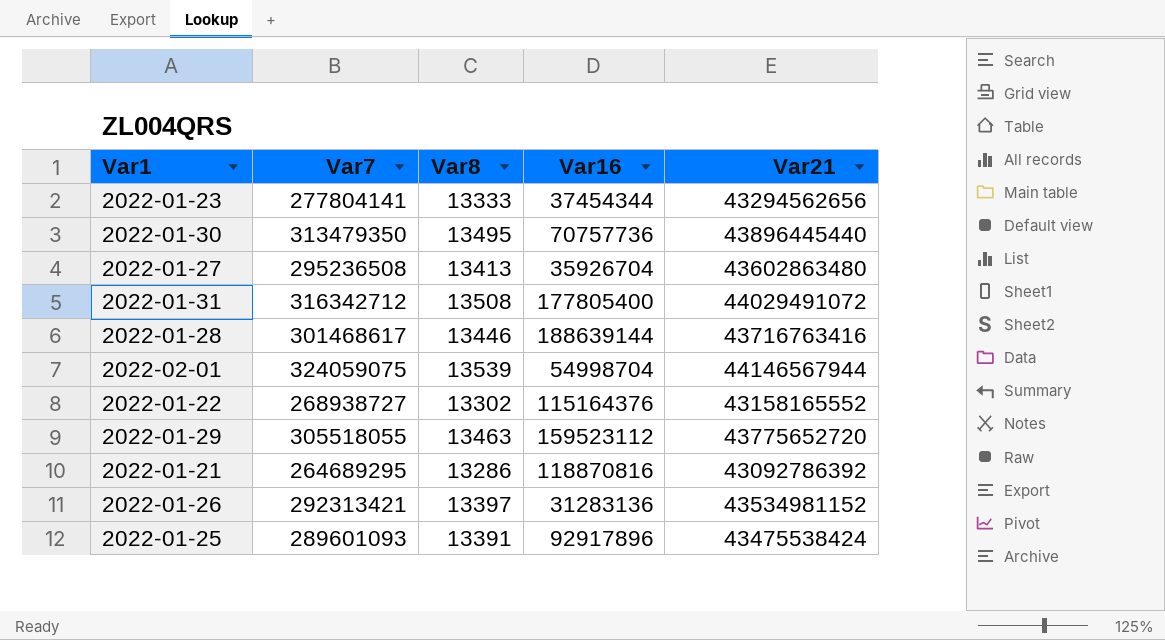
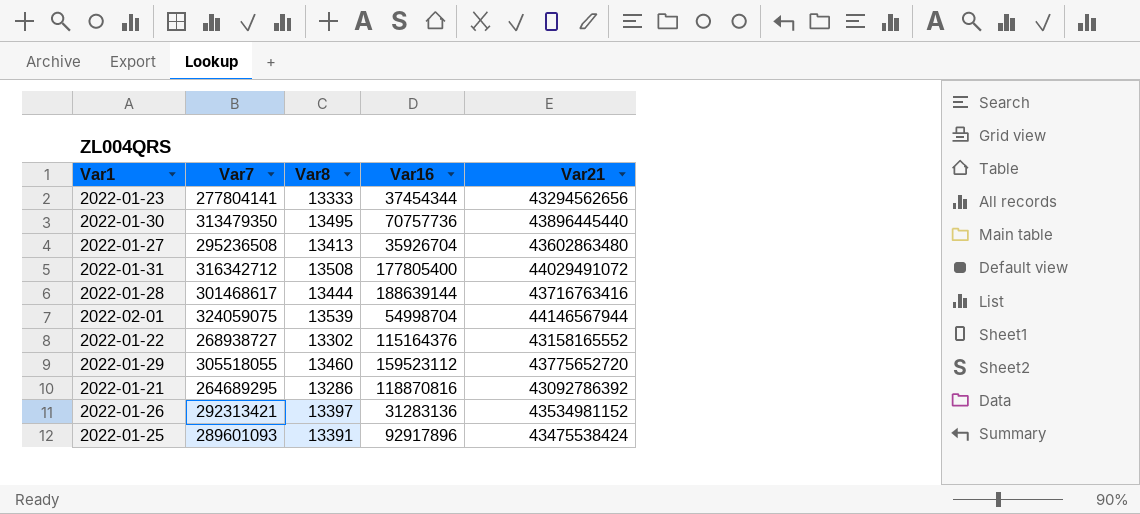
2022-01-28 | Var8: 13446 -> 13444
2022-01-29 | Var8: 13463 -> 13460

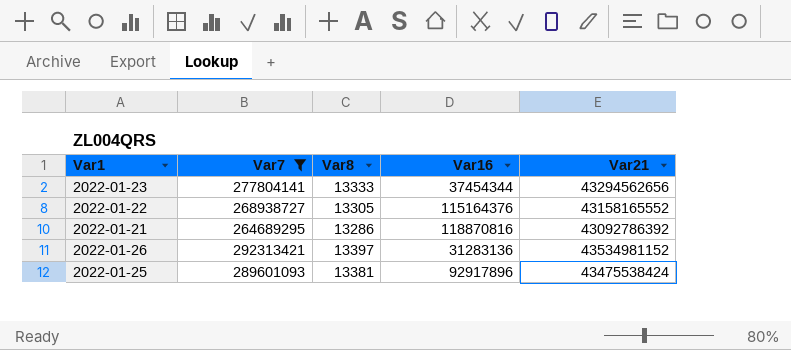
filter: none -> Var7 <= 292313421
2022-01-22 | Var8: 13302 -> 13305
2022-01-25 | Var8: 13391 -> 13381

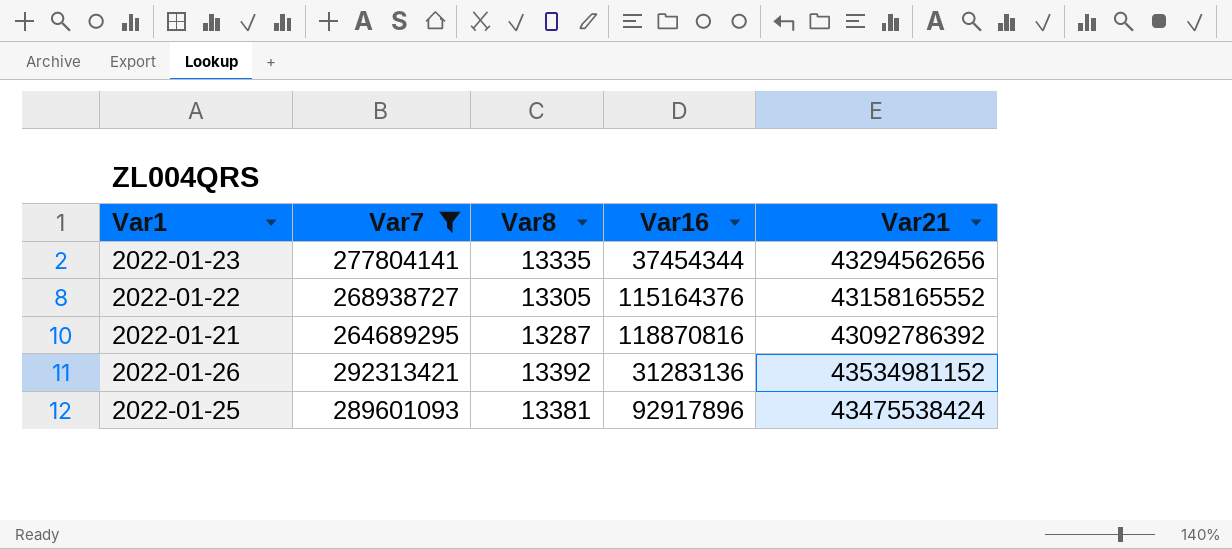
2022-01-23 | Var8: 13333 -> 13335
2022-01-21 | Var8: 13286 -> 13287
2022-01-26 | Var8: 13397 -> 13392

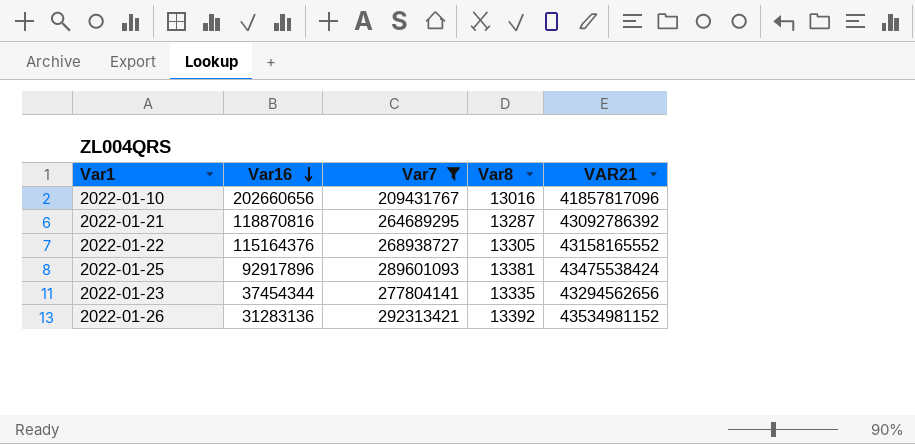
row order: none -> Var16 descending
column Var16 | position: 4 -> 2
column name: Var21 -> VAR21
row 2022-01-10: none -> 202660656 | 209431767 | 13016 | 41857817096

